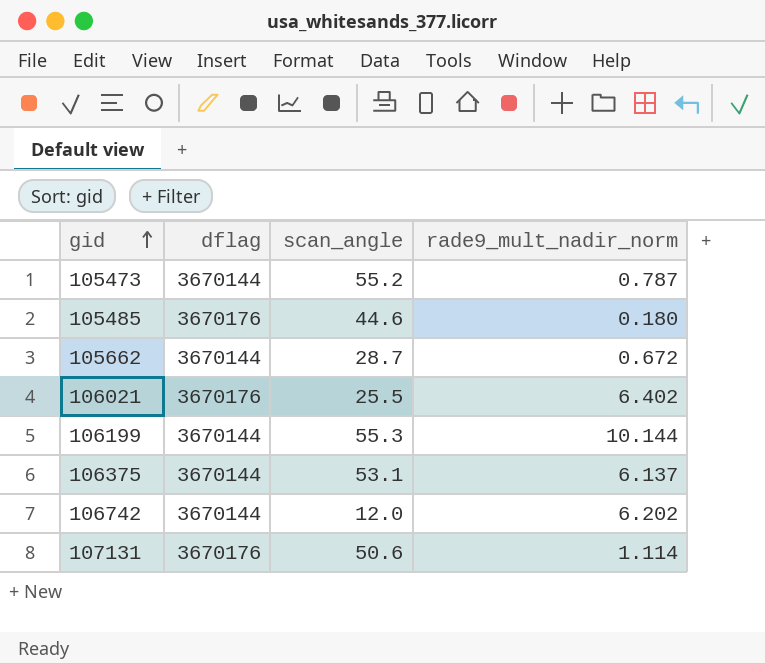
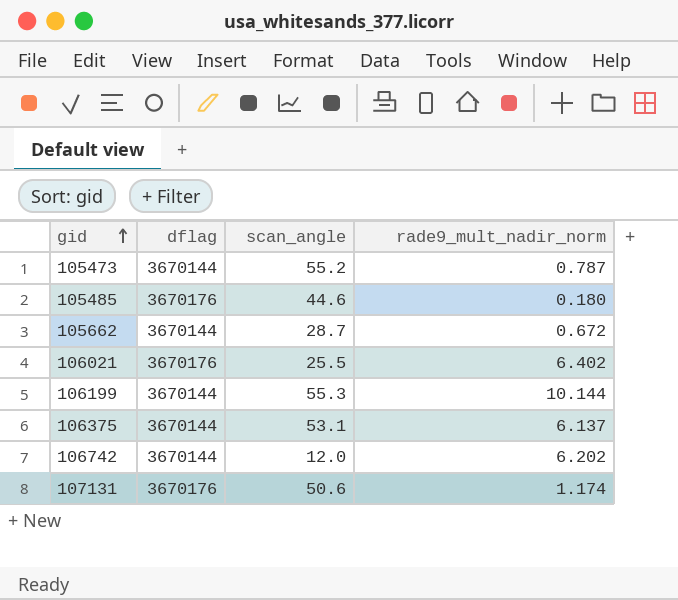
107131 | rade9_mult_nadir_norm: 1.114 -> 1.174

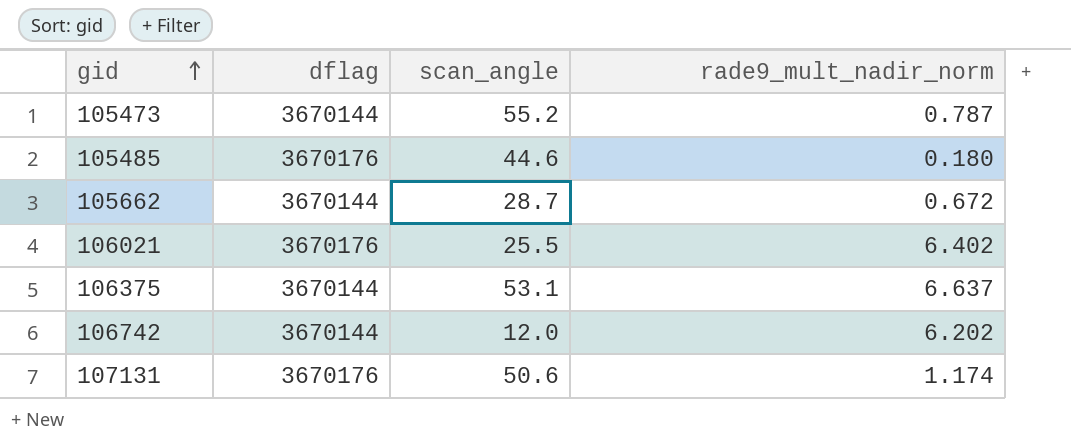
row 106199: 3670144 | 55.3 | 10.144 -> none
106375 | rade9_mult_nadir_norm: 6.137 -> 6.637

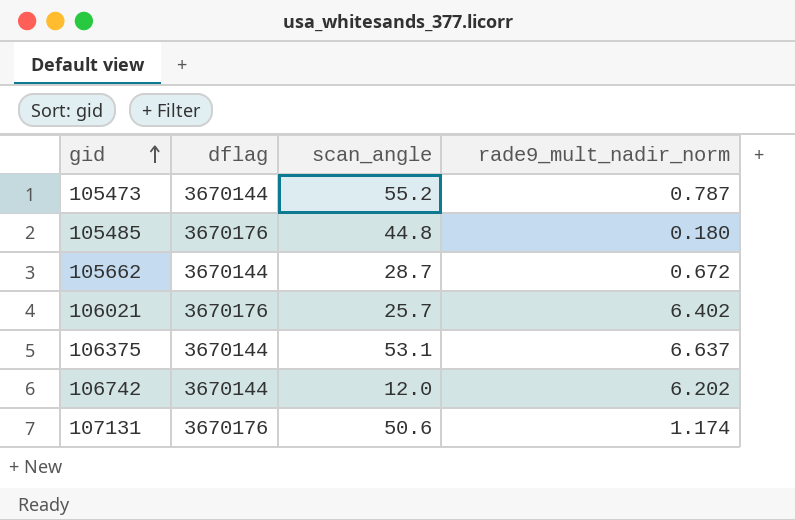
105485 | scan_angle: 44.6 -> 44.8
106021 | scan_angle: 25.5 -> 25.7

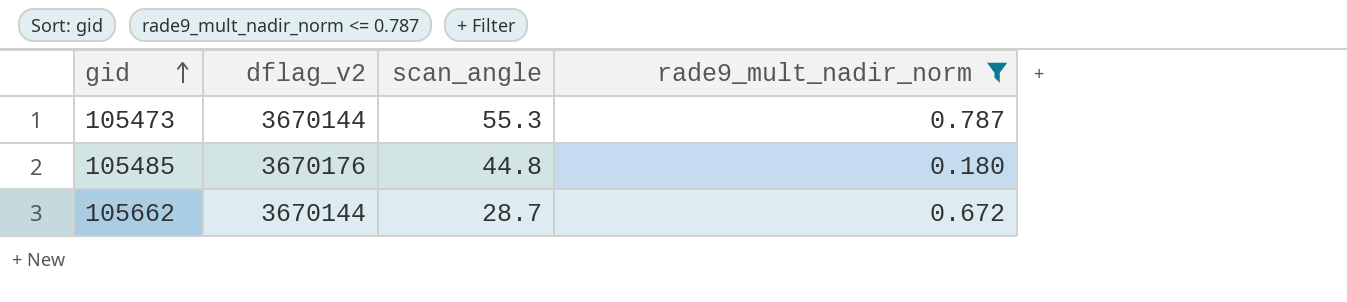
filter: none -> rade9_mult_nadir_norm <= 0.787
column name: dflag -> dflag_v2
105473 | scan_angle: 55.2 -> 55.3

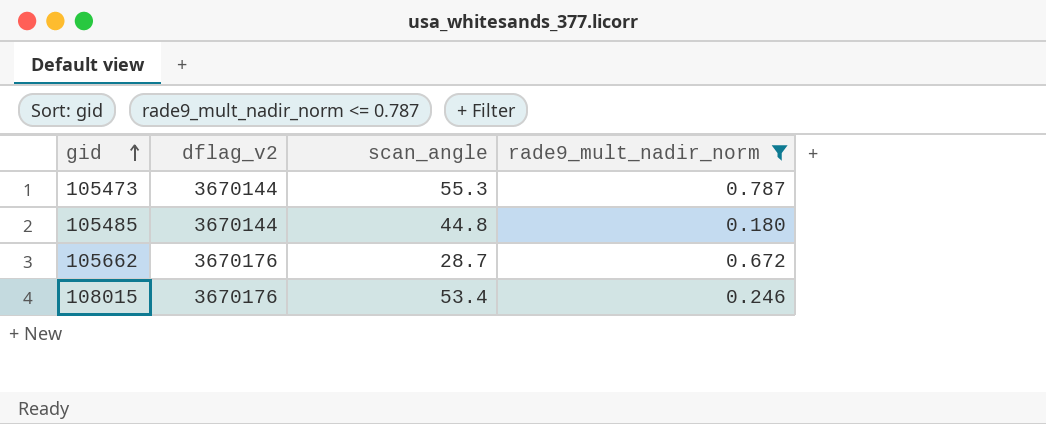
105485 | dflag_v2: 3670176 -> 3670144
105662 | dflag_v2: 3670144 -> 3670176
row 108015: none -> 3670176 | 53.4 | 0.246

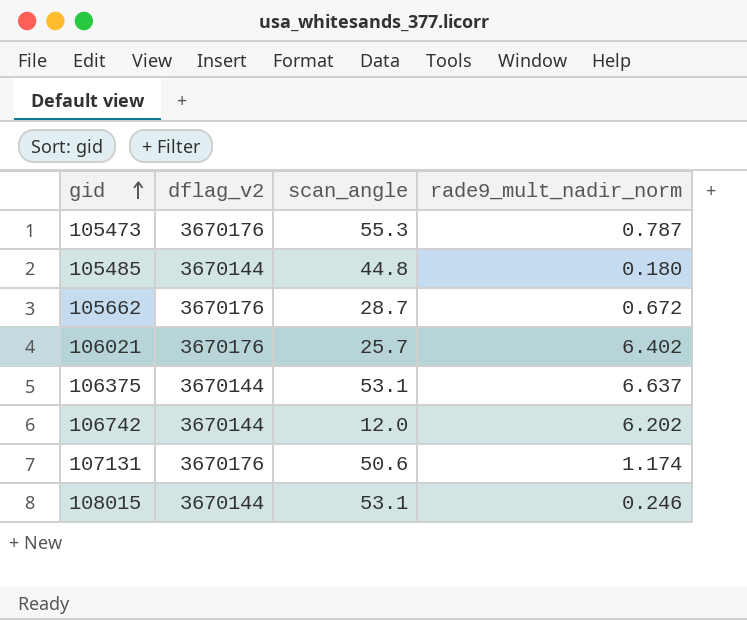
filter: rade9_mult_nadir_norm <= 0.787 -> none
105473 | dflag_v2: 3670144 -> 3670176
108015 | dflag_v2: 3670176 -> 3670144
108015 | scan_angle: 53.4 -> 53.1

